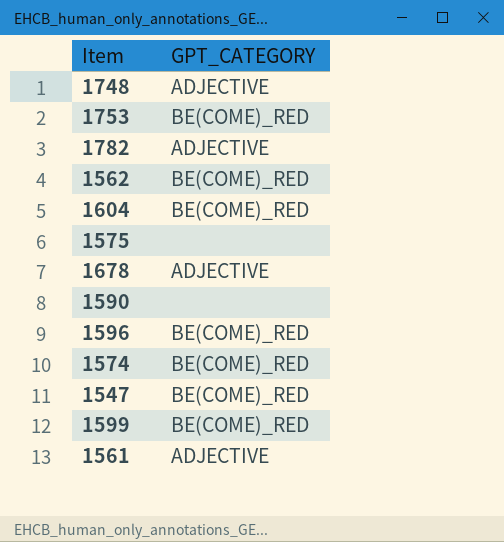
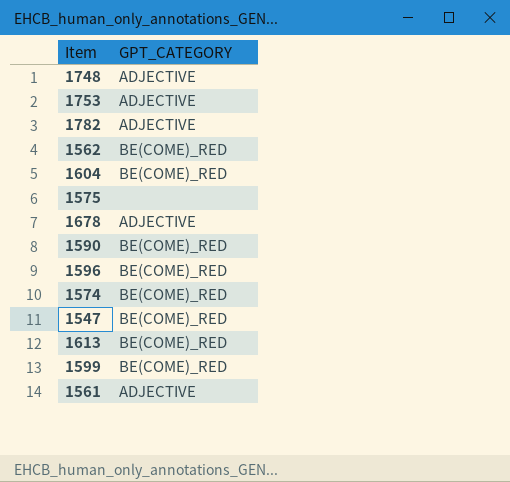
1753 | GPT_CATEGORY: BE(COME)_RED -> ADJECTIVE
1590 | GPT_CATEGORY: none -> BE(COME)_RED
row 1613: none -> BE(COME)_RED

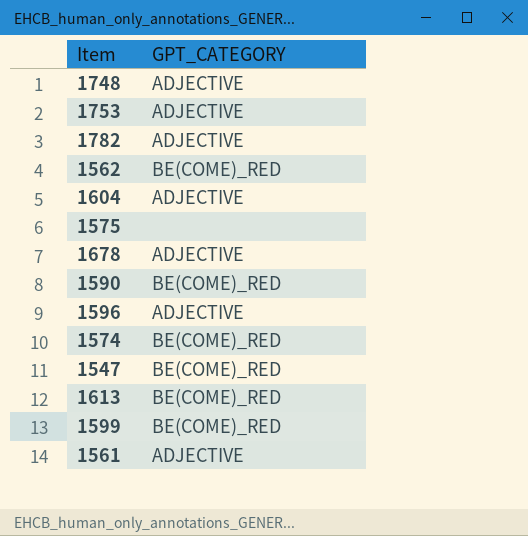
1604 | GPT_CATEGORY: BE(COME)_RED -> ADJECTIVE
1596 | GPT_CATEGORY: BE(COME)_RED -> ADJECTIVE

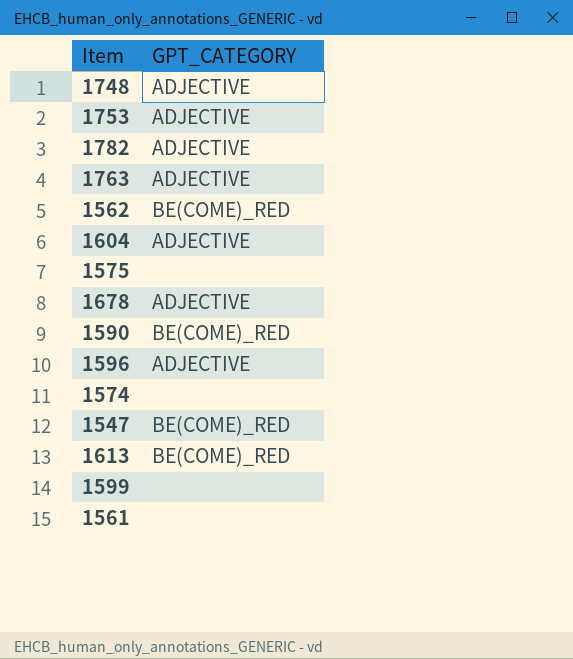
row 1763: none -> ADJECTIVE
1574 | GPT_CATEGORY: BE(COME)_RED -> none
1599 | GPT_CATEGORY: BE(COME)_RED -> none
1561 | GPT_CATEGORY: ADJECTIVE -> none

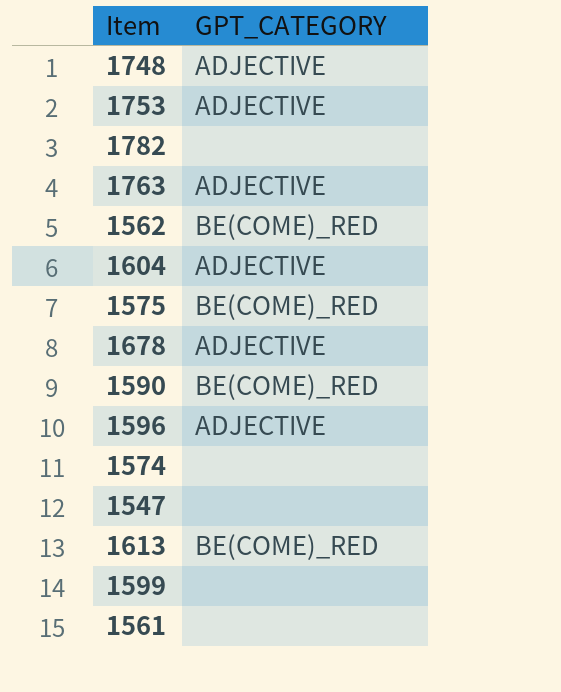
1782 | GPT_CATEGORY: ADJECTIVE -> none
1575 | GPT_CATEGORY: none -> BE(COME)_RED
1547 | GPT_CATEGORY: BE(COME)_RED -> none

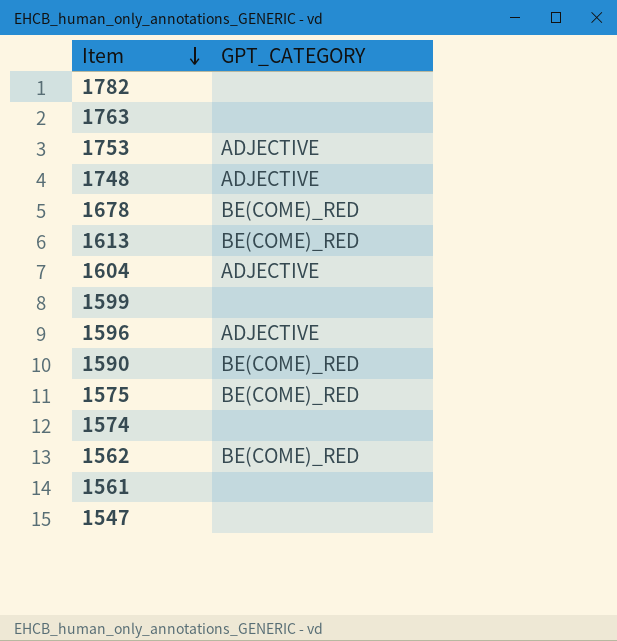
row order: none -> Item descending
1763 | GPT_CATEGORY: ADJECTIVE -> none
1678 | GPT_CATEGORY: ADJECTIVE -> BE(COME)_RED

